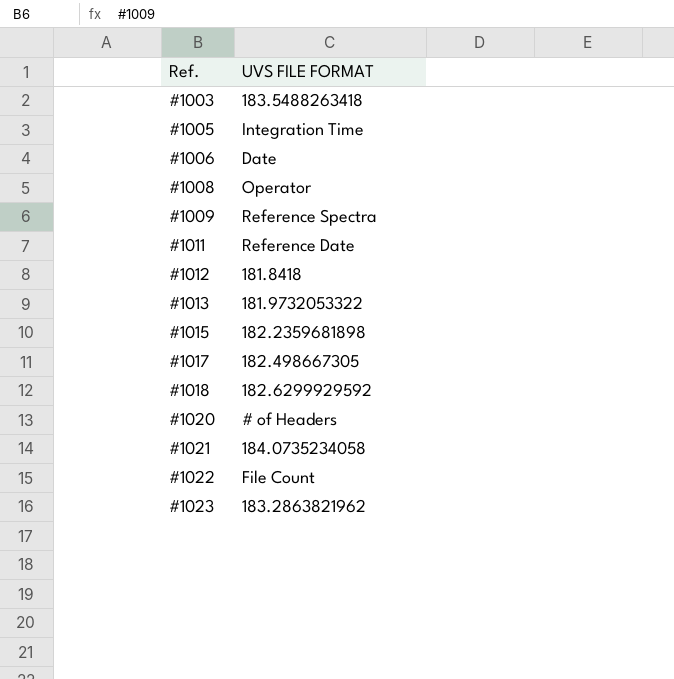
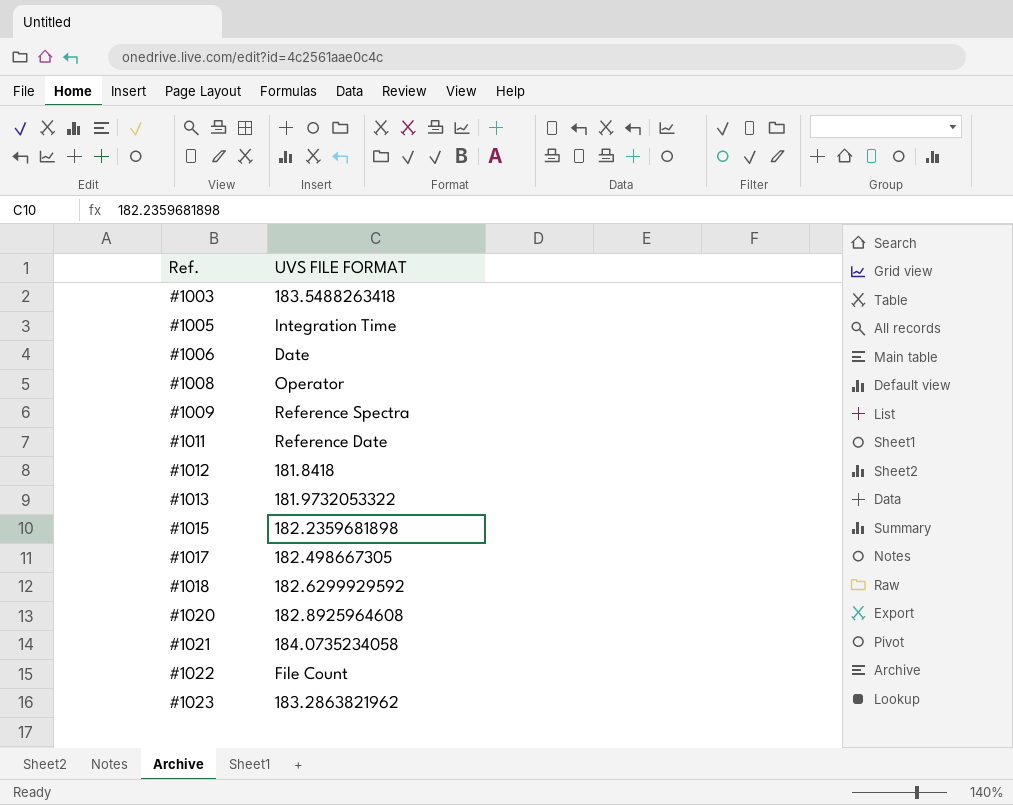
#1020 | UVS FILE FORMAT: # of Headers -> 182.8925964608

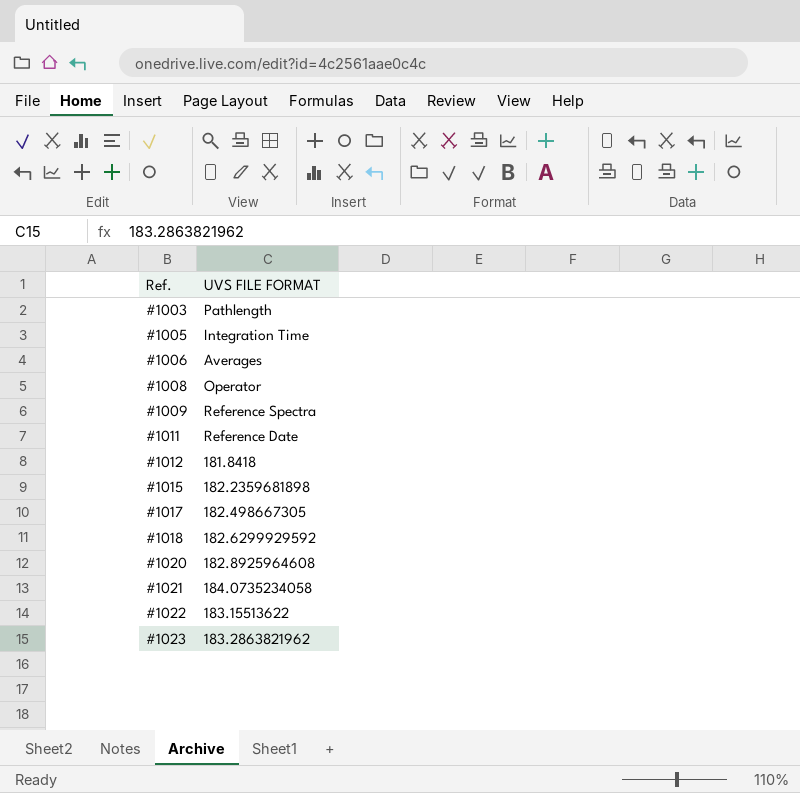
row #1013: 181.9732053322 -> none
#1003 | UVS FILE FORMAT: 183.5488263418 -> Pathlength
#1006 | UVS FILE FORMAT: Date -> Averages
#1022 | UVS FILE FORMAT: File Count -> 183.15513622

